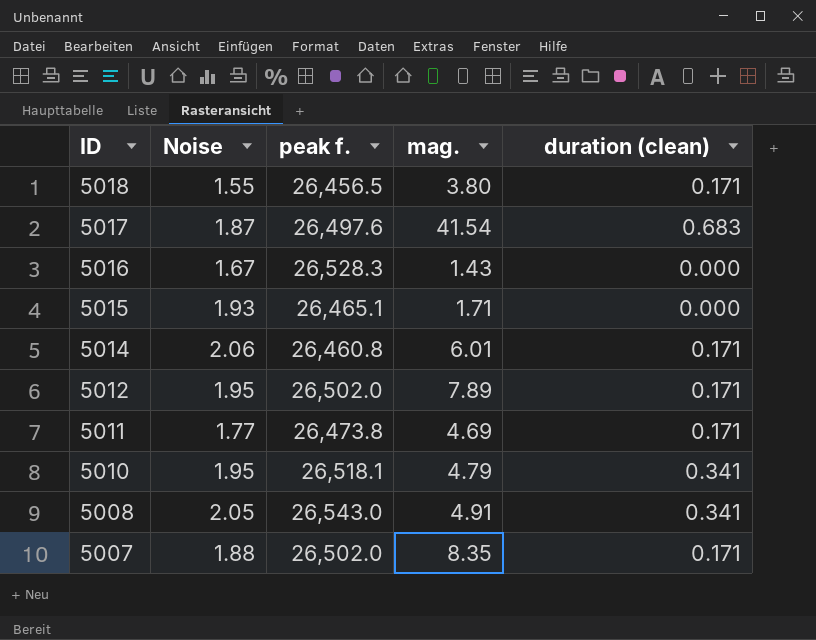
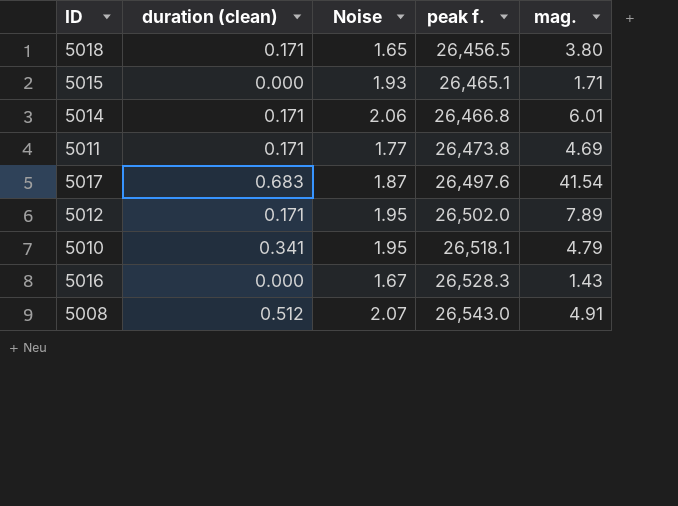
row order: ID descending -> peak f. ascending
column duration (clean) | position: 5 -> 2
row 5007: 1.88 | 26,502.0 | 8.35 | 0.171 -> none
5018 | Noise: 1.55 -> 1.65
5014 | peak f.: 26,460.8 -> 26,466.8
5008 | duration (clean): 0.341 -> 0.512
5008 | Noise: 2.05 -> 2.07

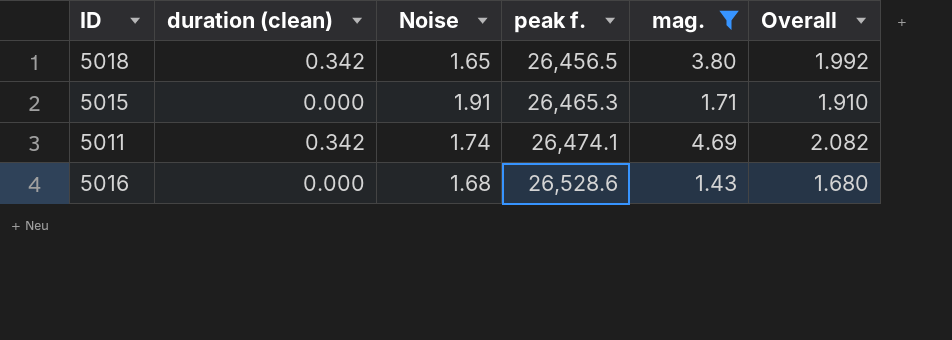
filter: none -> mag. <= 4.69
column Overall | formula: none -> [duration (clean)] + [Noise]
5018 | duration (clean): 0.171 -> 0.342
5015 | Noise: 1.93 -> 1.91
5015 | peak f.: 26,465.1 -> 26,465.3
5011 | duration (clean): 0.171 -> 0.342
5011 | Noise: 1.77 -> 1.74
5011 | peak f.: 26,473.8 -> 26,474.1
5016 | Noise: 1.67 -> 1.68
5016 | peak f.: 26,528.3 -> 26,528.6

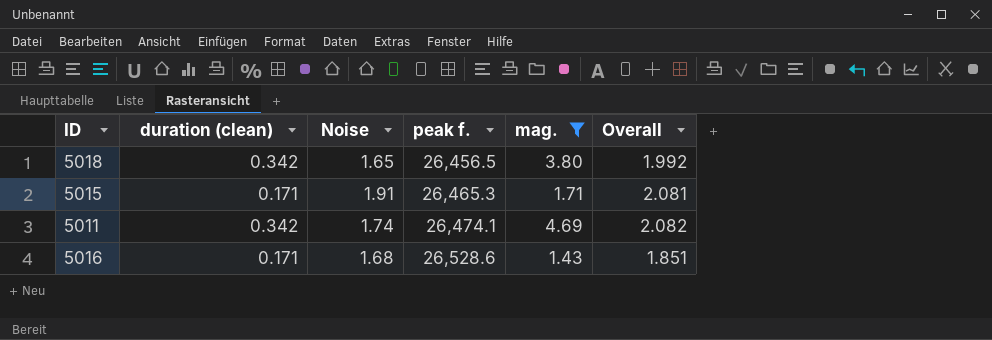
5015 | duration (clean): 0.000 -> 0.171
5015 | Overall: 1.910 -> 2.081
5016 | duration (clean): 0.000 -> 0.171
5016 | Overall: 1.680 -> 1.851

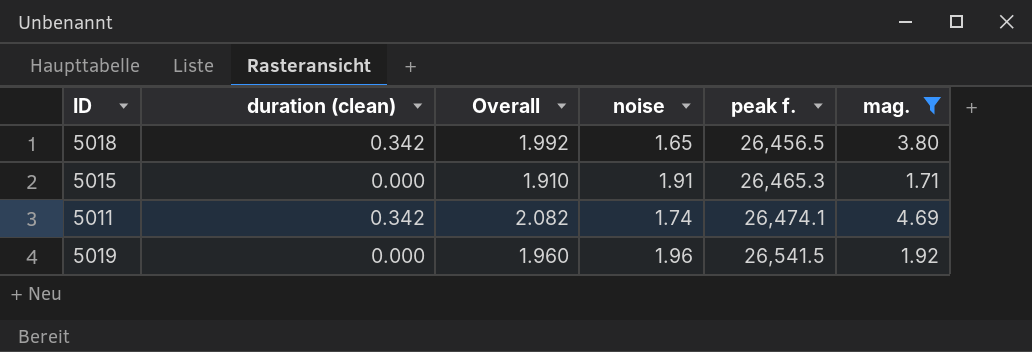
column Overall | position: 6 -> 3
column name: Noise -> noise
row 5016: 0.171 | 1.68 | 26,528.6 | 1.43 | 1.851 -> none
5015 | duration (clean): 0.171 -> 0.000
5015 | Overall: 2.081 -> 1.910
row 5019: none -> 0.000 | 1.960 | 1.96 | 26,541.5 | 1.92

